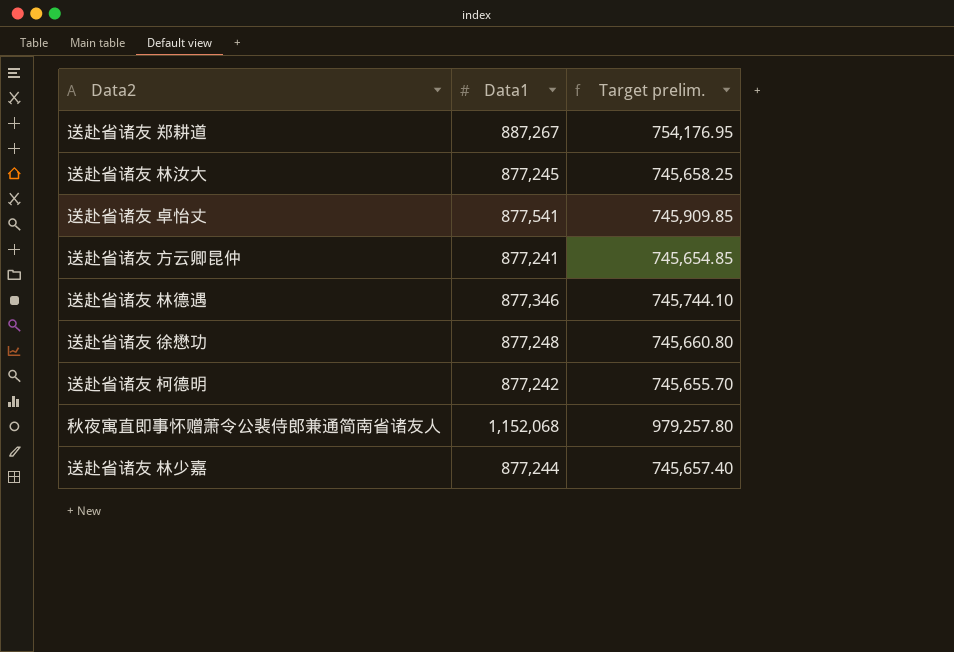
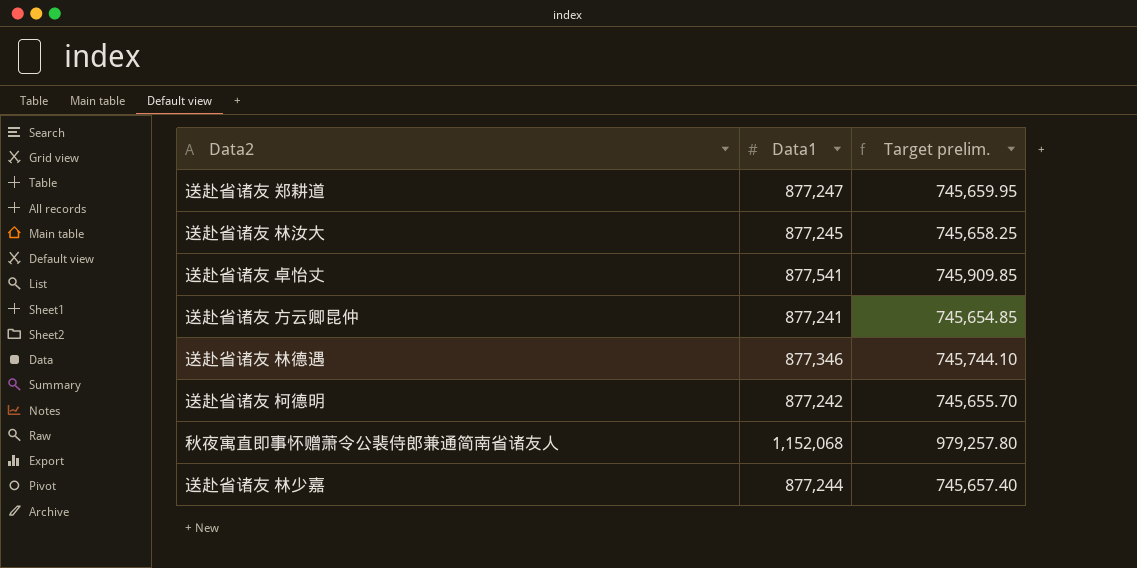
row 送赴省诸友 徐懋功: 877,248 | 745,660.80 -> none
送赴省诸友 郑耕道 | Data1: 887,267 -> 877,247
送赴省诸友 郑耕道 | Target prelim.: 754,176.95 -> 745,659.95

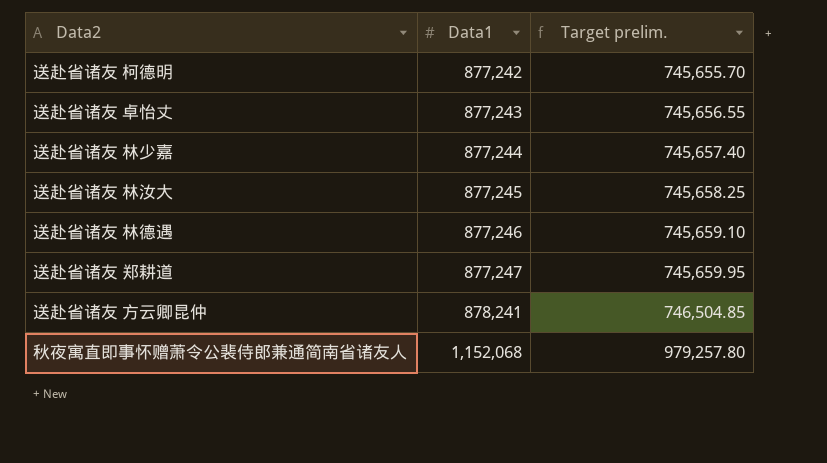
row order: none -> Data1 ascending
送赴省诸友 卓怡丈 | Data1: 877,541 -> 877,243
送赴省诸友 卓怡丈 | Target prelim.: 745,909.85 -> 745,656.55
送赴省诸友 林德遇 | Data1: 877,346 -> 877,246
送赴省诸友 林德遇 | Target prelim.: 745,744.10 -> 745,659.10
送赴省诸友 方云卿昆仲 | Data1: 877,241 -> 878,241
送赴省诸友 方云卿昆仲 | Target prelim.: 745,654.85 -> 746,504.85

